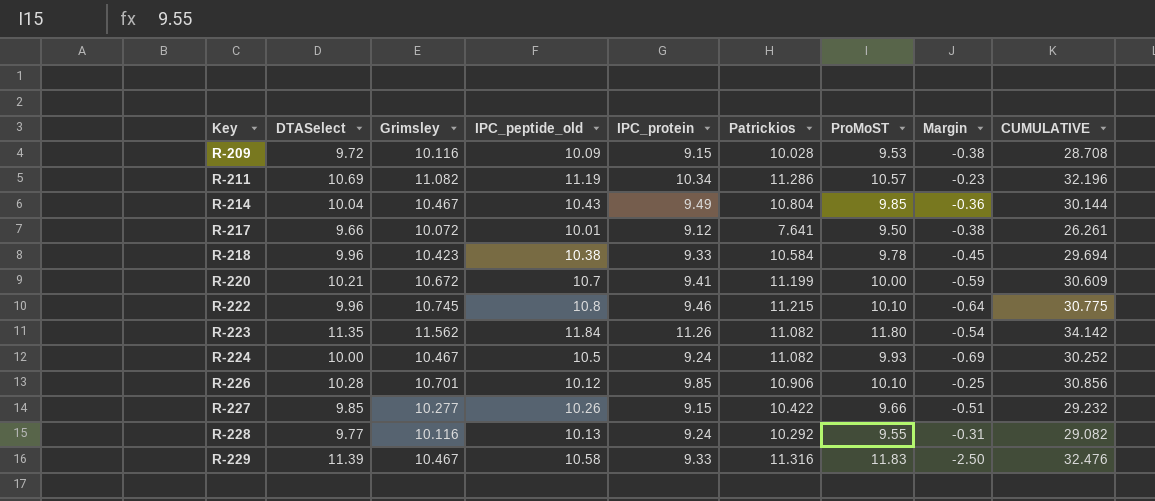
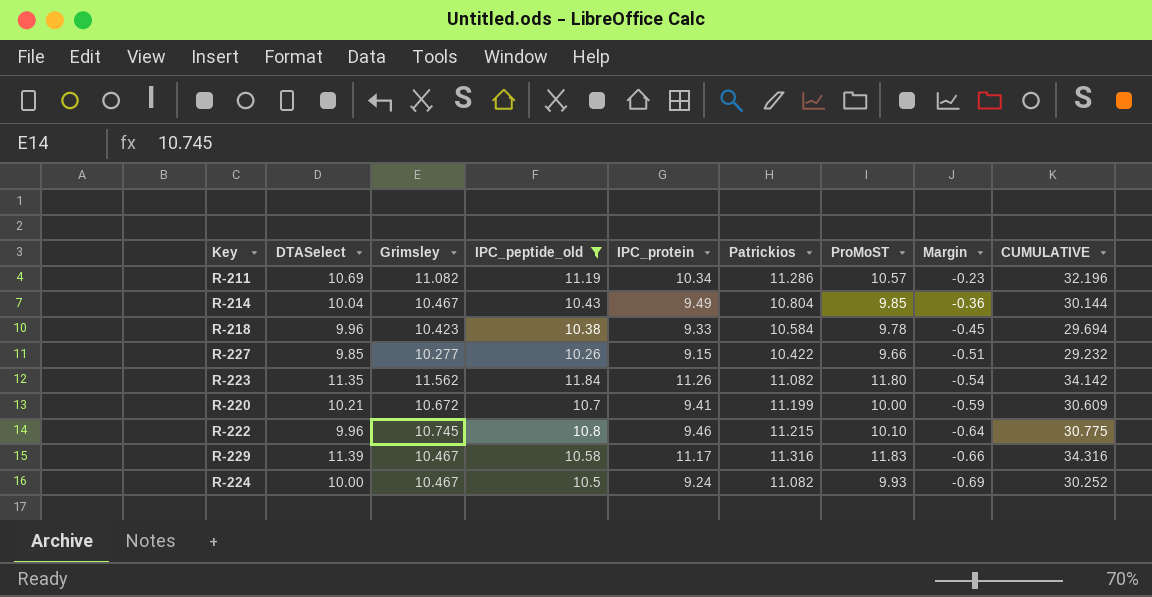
filter: none -> IPC_peptide_old >= 10.26
row order: Key ascending -> Margin descending
R-229 | IPC_protein: 9.33 -> 11.17
R-229 | Margin: -2.50 -> -0.66
R-229 | CUMULATIVE: 32.476 -> 34.316

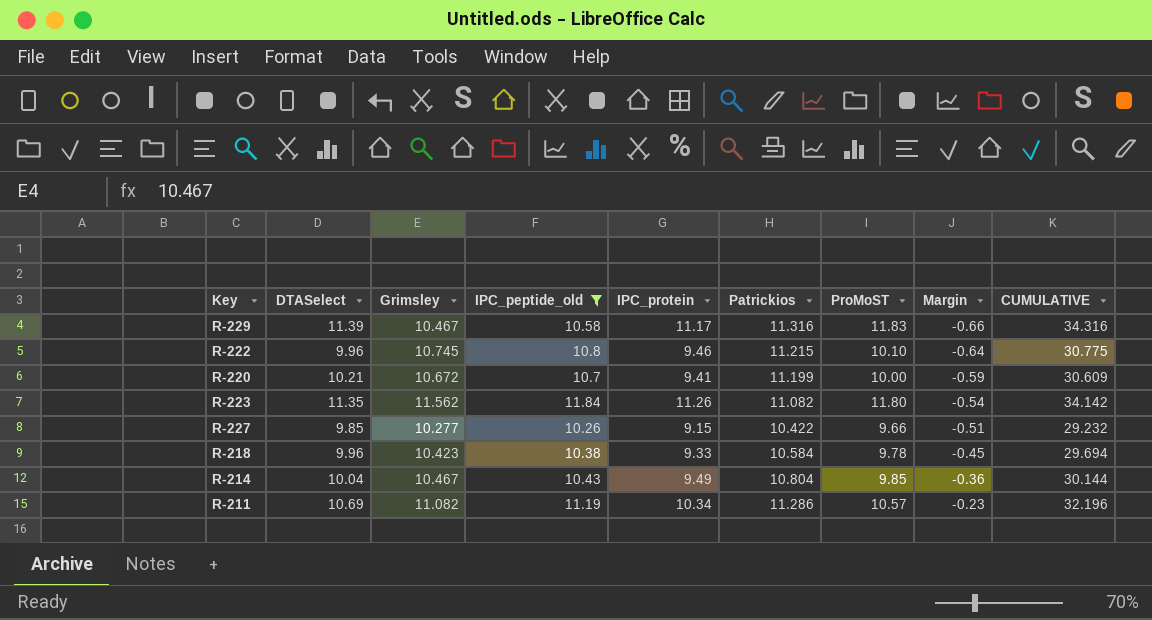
row order: Margin descending -> Margin ascending
row R-224: 10.00 | 10.467 | 10.5 | 9.24 | 11.082 | 9.93 | -0.69 | 30.252 -> none

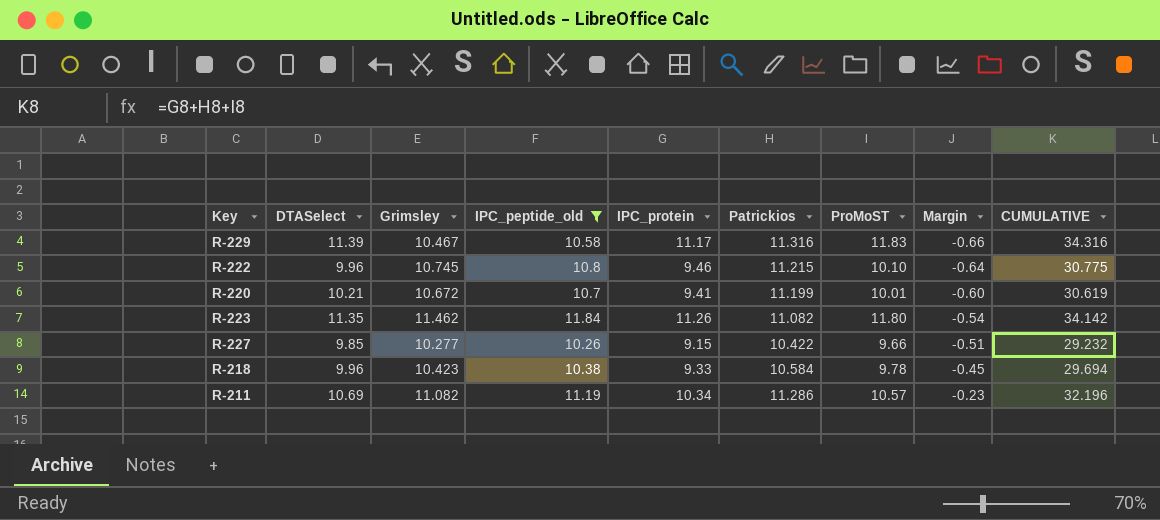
row R-214: 10.04 | 10.467 | 10.43 | 9.49 | 10.804 | 9.85 | -0.36 | 30.144 -> none
R-220 | ProMoST: 10.00 -> 10.01
R-220 | Margin: -0.59 -> -0.60
R-220 | CUMULATIVE: 30.609 -> 30.619
R-223 | Grimsley: 11.562 -> 11.462

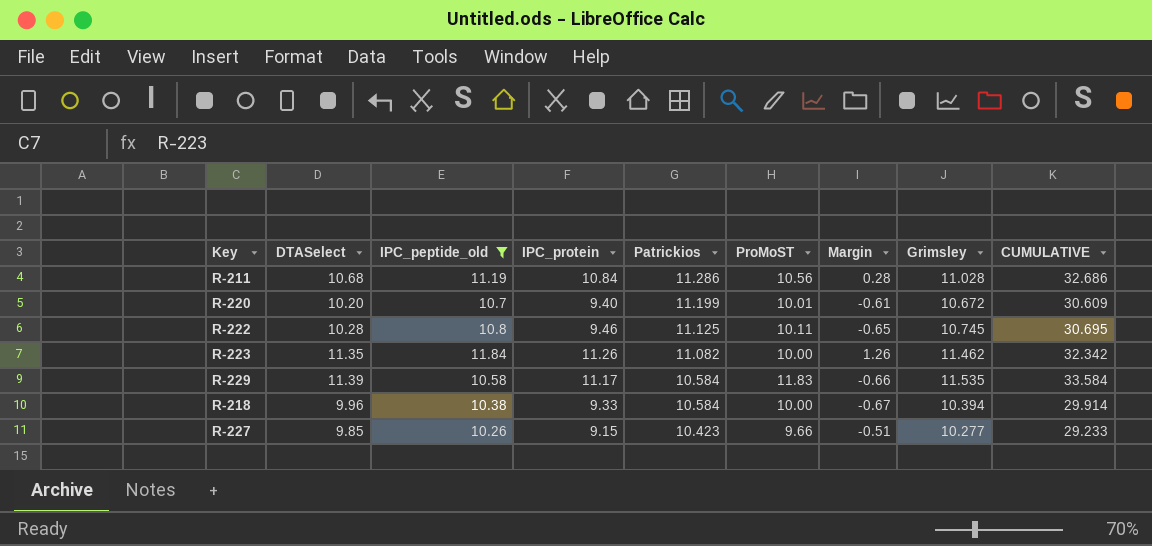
row order: Margin ascending -> Patrickios descending
column Grimsley | position: 3 -> 8
R-211 | DTASelect: 10.69 -> 10.68
R-211 | IPC_protein: 10.34 -> 10.84
R-211 | ProMoST: 10.57 -> 10.56
R-211 | Margin: -0.23 -> 0.28
R-211 | Grimsley: 11.082 -> 11.028
R-211 | CUMULATIVE: 32.196 -> 32.686
R-220 | DTASelect: 10.21 -> 10.20
R-220 | IPC_protein: 9.41 -> 9.40
R-220 | Margin: -0.60 -> -0.61
R-220 | CUMULATIVE: 30.619 -> 30.609
R-222 | DTASelect: 9.96 -> 10.28
R-222 | Patrickios: 11.215 -> 11.125
R-222 | ProMoST: 10.10 -> 10.11
R-222 | Margin: -0.64 -> -0.65
R-222 | CUMULATIVE: 30.775 -> 30.695
R-223 | ProMoST: 11.80 -> 10.00
R-223 | Margin: -0.54 -> 1.26
R-223 | CUMULATIVE: 34.142 -> 32.342
R-229 | Patrickios: 11.316 -> 10.584
R-229 | Grimsley: 10.467 -> 11.535
R-229 | CUMULATIVE: 34.316 -> 33.584
R-218 | ProMoST: 9.78 -> 10.00
R-218 | Margin: -0.45 -> -0.67
R-218 | Grimsley: 10.423 -> 10.394
R-218 | CUMULATIVE: 29.694 -> 29.914
R-227 | Patrickios: 10.422 -> 10.423
R-227 | CUMULATIVE: 29.232 -> 29.233

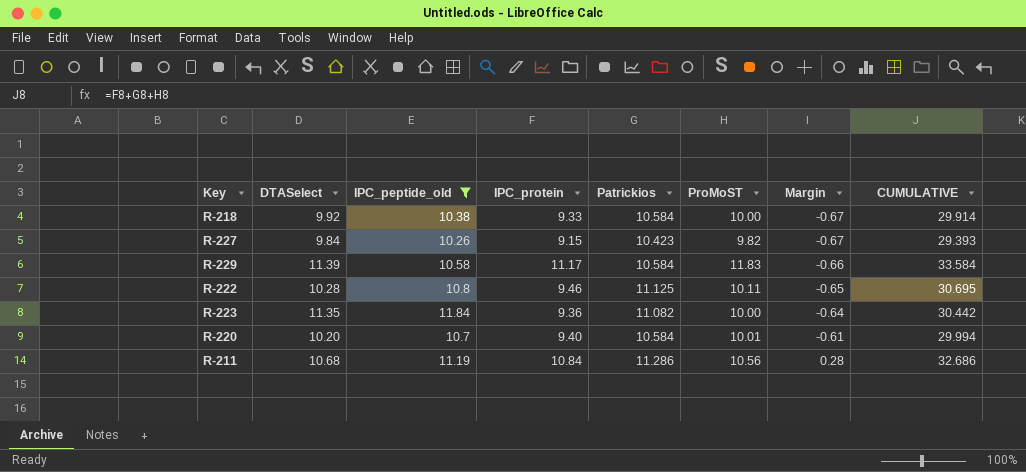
row order: Patrickios descending -> Margin ascending
column Grimsley | position: 8 -> none
R-218 | DTASelect: 9.96 -> 9.92
R-227 | DTASelect: 9.85 -> 9.84
R-227 | ProMoST: 9.66 -> 9.82
R-227 | Margin: -0.51 -> -0.67
R-227 | CUMULATIVE: 29.233 -> 29.393
R-223 | IPC_protein: 11.26 -> 9.36
R-223 | Margin: 1.26 -> -0.64
R-223 | CUMULATIVE: 32.342 -> 30.442
R-220 | Patrickios: 11.199 -> 10.584
R-220 | CUMULATIVE: 30.609 -> 29.994

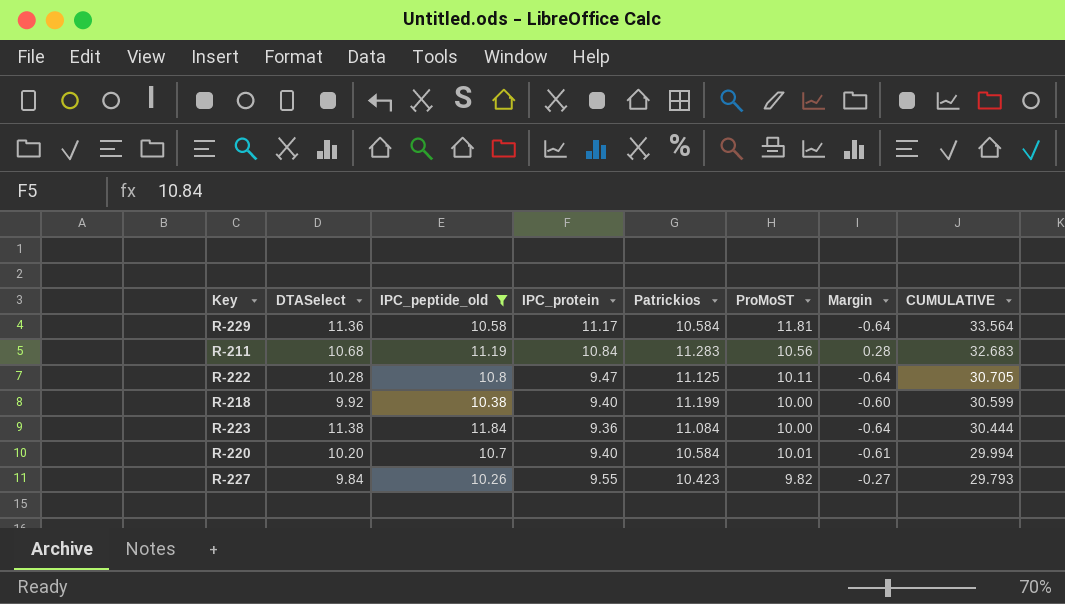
row order: Margin ascending -> CUMULATIVE descending
R-229 | DTASelect: 11.39 -> 11.36
R-229 | ProMoST: 11.83 -> 11.81
R-229 | Margin: -0.66 -> -0.64
R-229 | CUMULATIVE: 33.584 -> 33.564
R-211 | Patrickios: 11.286 -> 11.283
R-211 | CUMULATIVE: 32.686 -> 32.683
R-222 | IPC_protein: 9.46 -> 9.47
R-222 | Margin: -0.65 -> -0.64
R-222 | CUMULATIVE: 30.695 -> 30.705
R-218 | IPC_protein: 9.33 -> 9.40
R-218 | Patrickios: 10.584 -> 11.199
R-218 | Margin: -0.67 -> -0.60
R-218 | CUMULATIVE: 29.914 -> 30.599
R-223 | DTASelect: 11.35 -> 11.38
R-223 | Patrickios: 11.082 -> 11.084
R-223 | CUMULATIVE: 30.442 -> 30.444
R-227 | IPC_protein: 9.15 -> 9.55
R-227 | Margin: -0.67 -> -0.27
R-227 | CUMULATIVE: 29.393 -> 29.793

